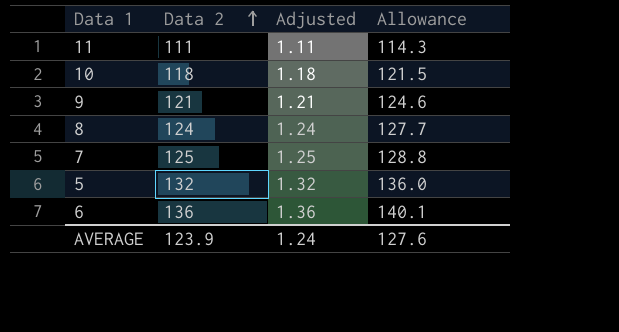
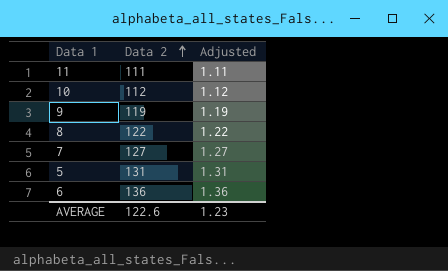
column Allowance | formula: [Data 2] * 1.03 -> none
10 | Data 2: 118 -> 112
10 | Adjusted: 1.18 -> 1.12
9 | Data 2: 121 -> 119
9 | Adjusted: 1.21 -> 1.19
8 | Data 2: 124 -> 122
8 | Adjusted: 1.24 -> 1.22
7 | Data 2: 125 -> 127
7 | Adjusted: 1.25 -> 1.27
5 | Data 2: 132 -> 131
5 | Adjusted: 1.32 -> 1.31
AVERAGE | Data 2: 123.9 -> 122.6
AVERAGE | Adjusted: 1.24 -> 1.23

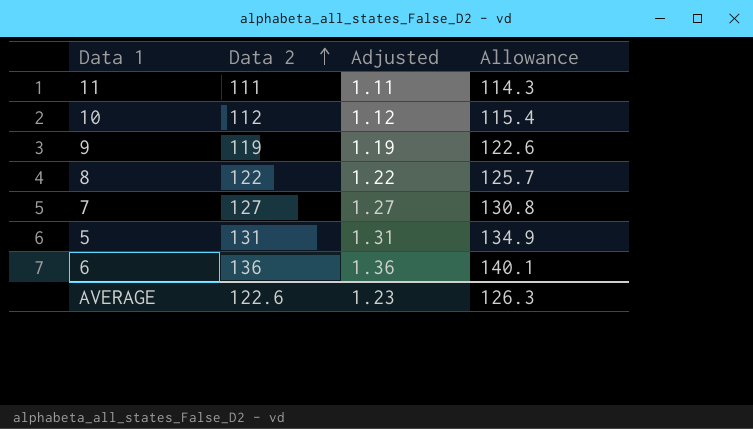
column Allowance | formula: none -> [Data 2] * 1.03

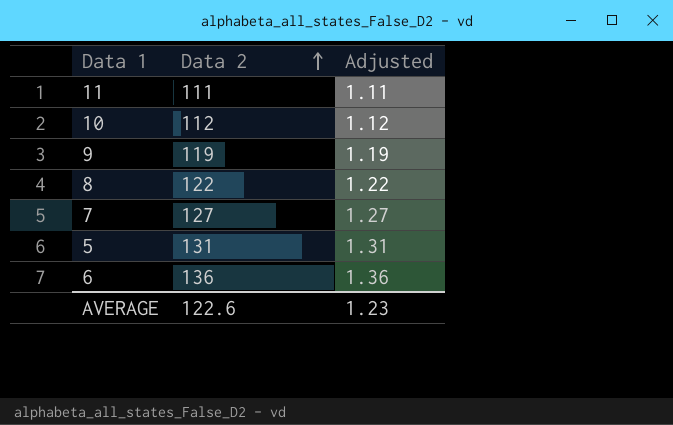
column Allowance | formula: [Data 2] * 1.03 -> none

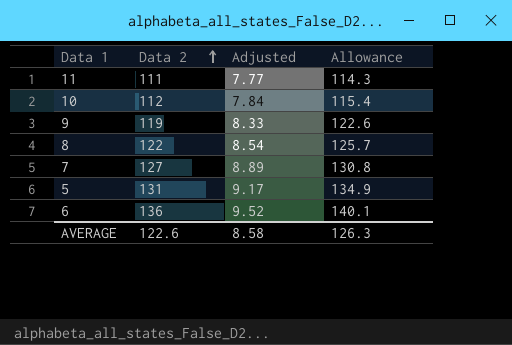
column Adjusted | formula: [Data 2] * 0.01 -> [Data 2] * 0.07
column Allowance | formula: none -> [Data 2] * 1.03
AVERAGE | Adjusted: 1.23 -> 8.58

